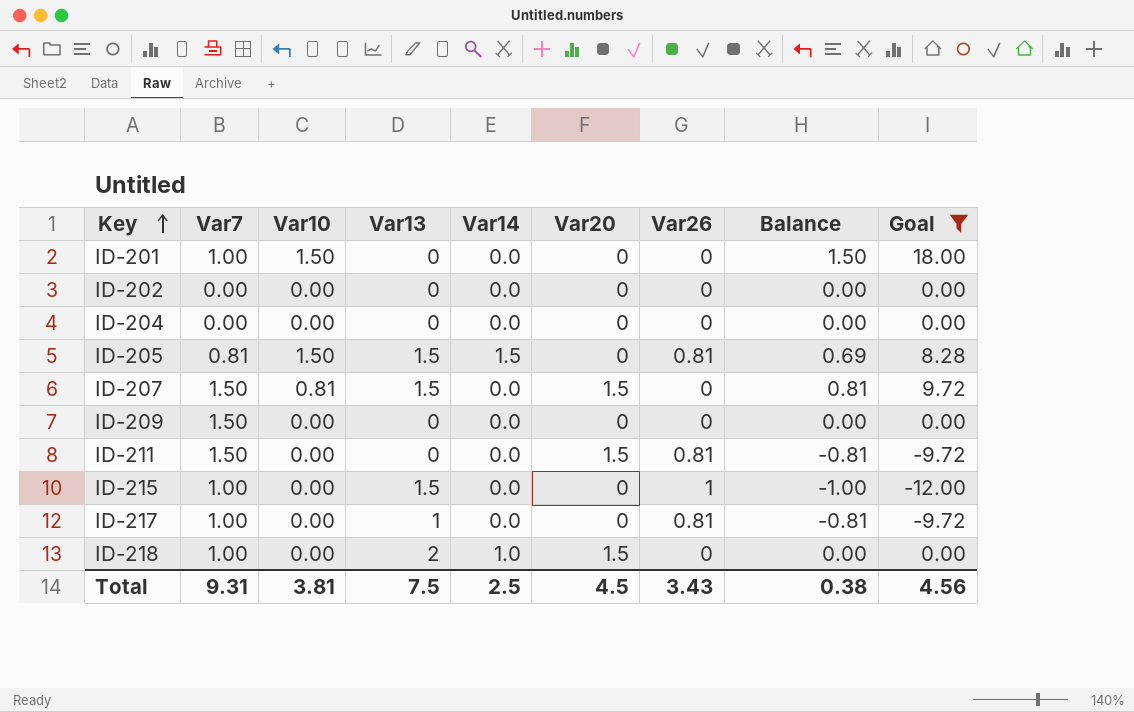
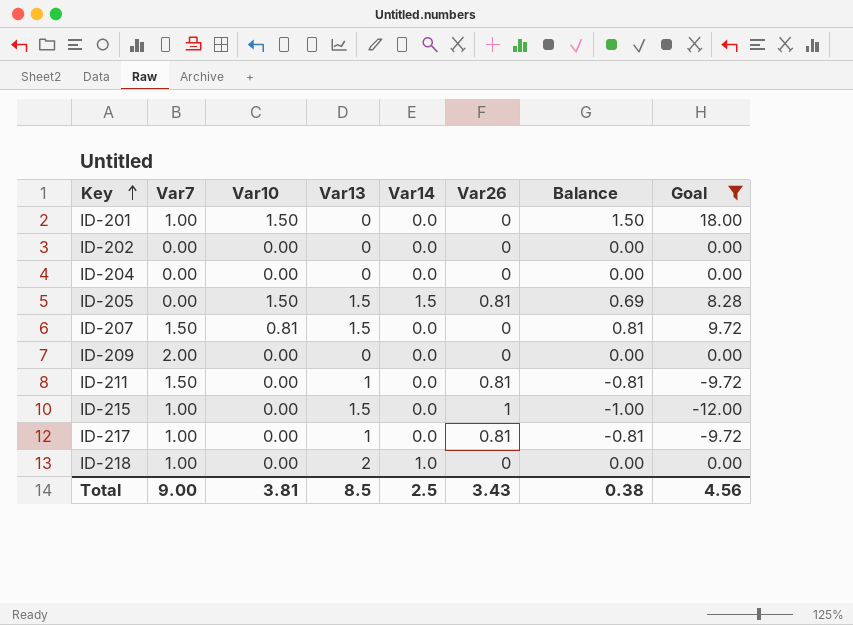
column Var20 | position: 6 -> none
ID-205 | Var7: 0.81 -> 0.00
ID-209 | Var7: 1.50 -> 2.00
ID-211 | Var13: 0 -> 1
Total | Var7: 9.31 -> 9.00
Total | Var13: 7.5 -> 8.5

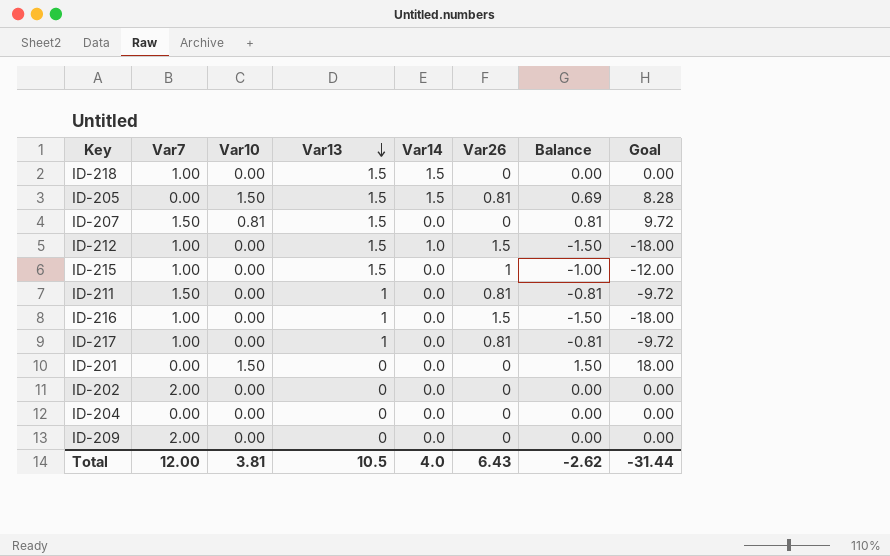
filter: Goal != -18.00 -> none
row order: Key ascending -> Var13 descending
ID-218 | Var13: 2 -> 1.5
ID-218 | Var14: 1.0 -> 1.5
ID-201 | Var7: 1.00 -> 0.00
ID-202 | Var7: 0.00 -> 2.00
Total | Var7: 9.00 -> 12.00
Total | Var13: 8.5 -> 10.5
Total | Var14: 2.5 -> 4.0
Total | Var26: 3.43 -> 6.43
Total | Balance: 0.38 -> -2.62
Total | Goal: 4.56 -> -31.44

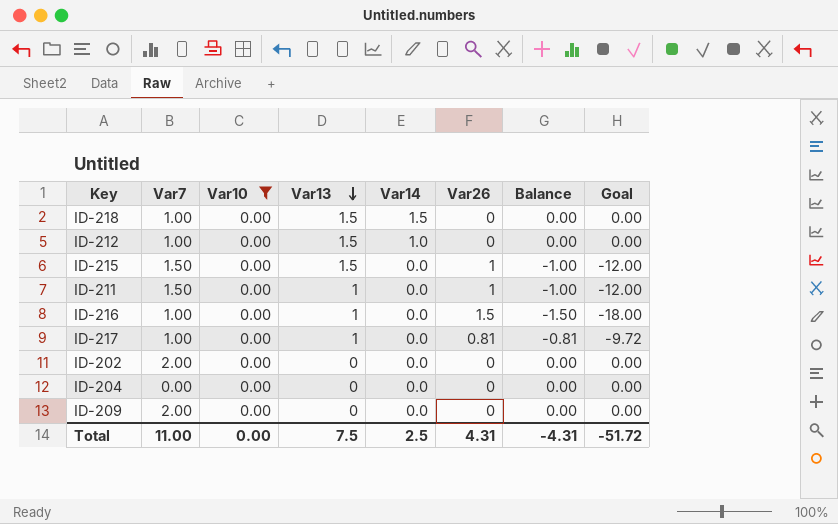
filter: none -> Var10 = 0.00
ID-212 | Var26: 1.5 -> 0
ID-212 | Balance: -1.50 -> 0.00
ID-212 | Goal: -18.00 -> 0.00
ID-215 | Var7: 1.00 -> 1.50
ID-211 | Var26: 0.81 -> 1
ID-211 | Balance: -0.81 -> -1.00
ID-211 | Goal: -9.72 -> -12.00
Total | Var7: 12.00 -> 11.00
Total | Var10: 3.81 -> 0.00
Total | Var13: 10.5 -> 7.5
Total | Var14: 4.0 -> 2.5
Total | Var26: 6.43 -> 4.31
Total | Balance: -2.62 -> -4.31
Total | Goal: -31.44 -> -51.72

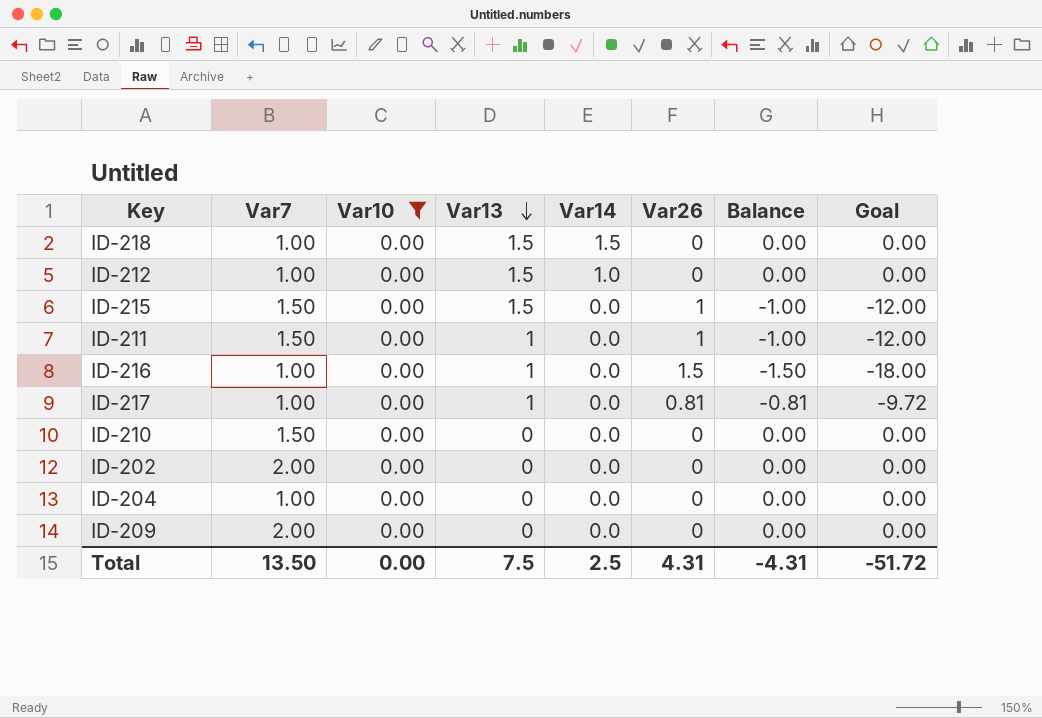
row ID-210: none -> 1.50 | 0.00 | 0 | 0.0 | 0 | 0.00 | 0.00
ID-204 | Var7: 0.00 -> 1.00
Total | Var7: 11.00 -> 13.50

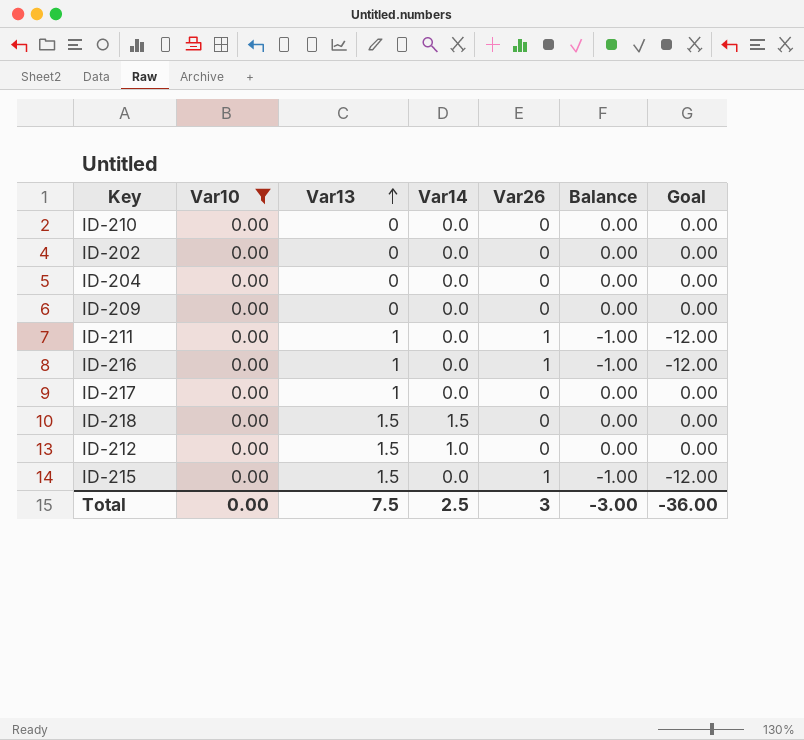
row order: Var13 descending -> Var13 ascending
column Var7 | position: 2 -> none
ID-216 | Var26: 1.5 -> 1
ID-216 | Balance: -1.50 -> -1.00
ID-216 | Goal: -18.00 -> -12.00
ID-217 | Var26: 0.81 -> 0
ID-217 | Balance: -0.81 -> 0.00
ID-217 | Goal: -9.72 -> 0.00
Total | Var26: 4.31 -> 3
Total | Balance: -4.31 -> -3.00
Total | Goal: -51.72 -> -36.00

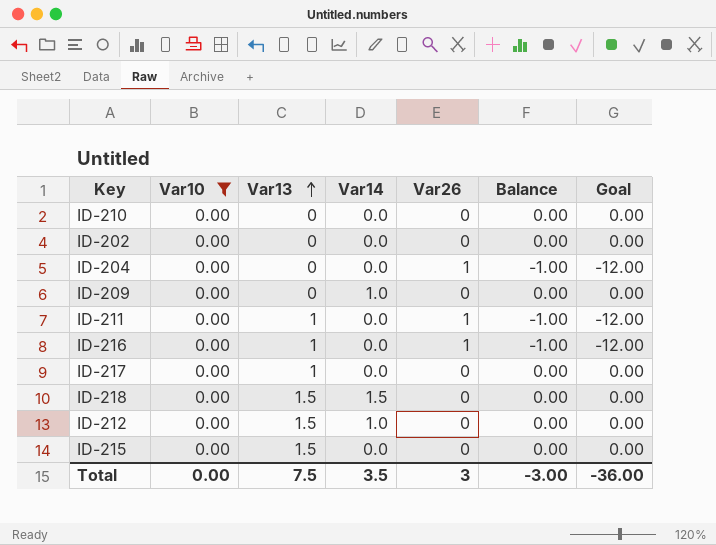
ID-204 | Var26: 0 -> 1
ID-204 | Balance: 0.00 -> -1.00
ID-204 | Goal: 0.00 -> -12.00
ID-209 | Var14: 0.0 -> 1.0
ID-215 | Var26: 1 -> 0
ID-215 | Balance: -1.00 -> 0.00
ID-215 | Goal: -12.00 -> 0.00
Total | Var14: 2.5 -> 3.5

